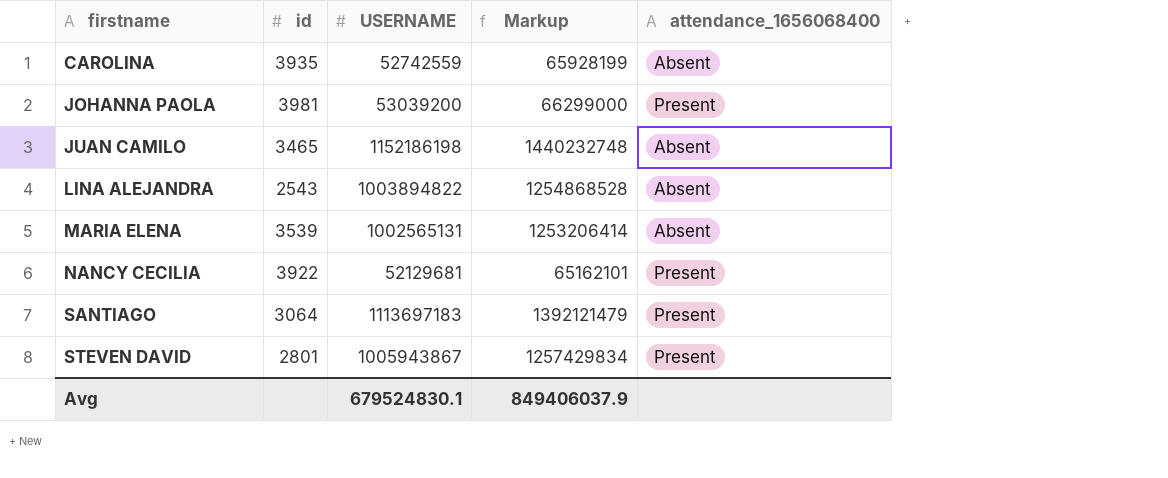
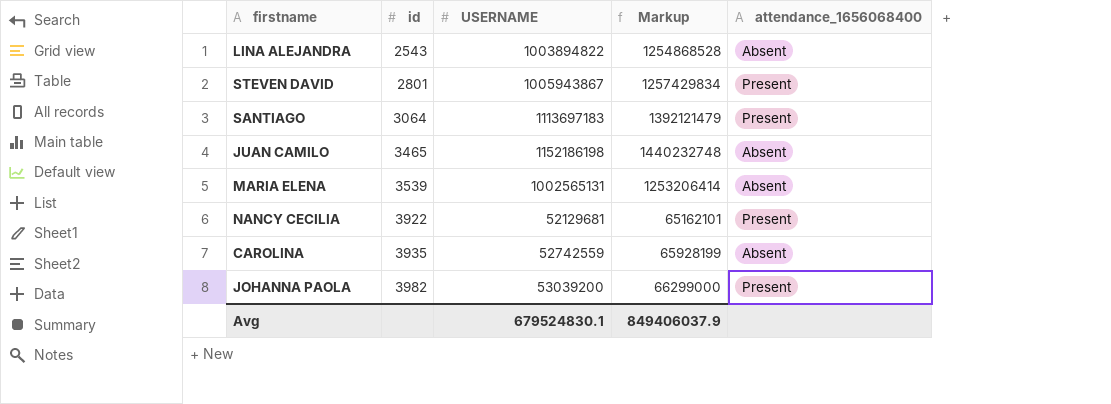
row order: firstname ascending -> id ascending
JOHANNA PAOLA | id: 3981 -> 3982

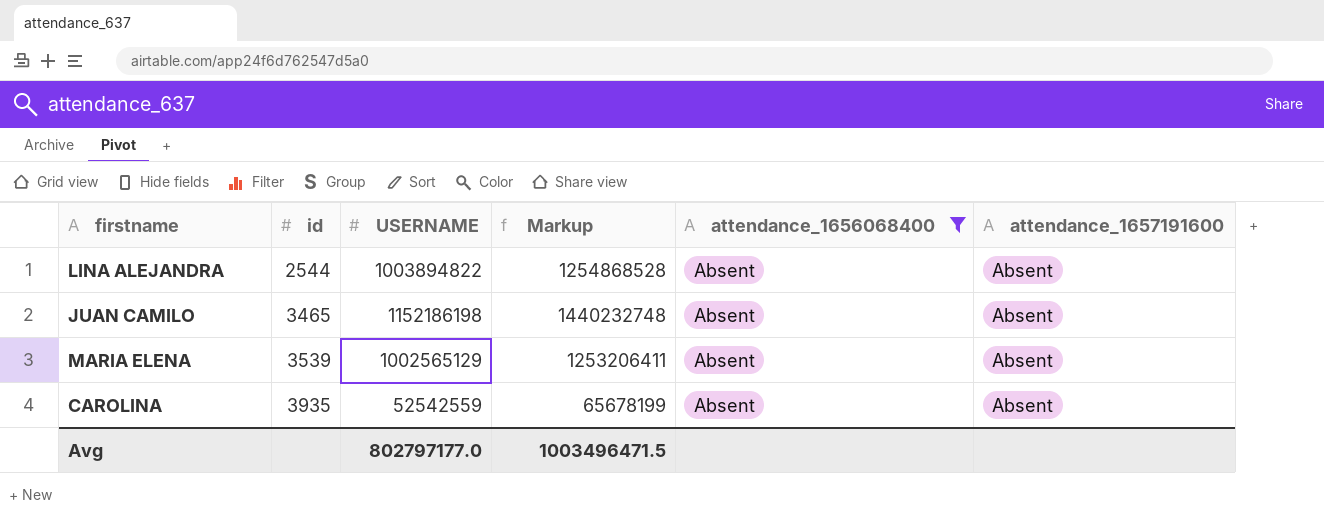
filter: none -> attendance_1656068400 = Absent
column attendance_1657191600 | position: none -> 6
LINA ALEJANDRA | id: 2543 -> 2544
MARIA ELENA | USERNAME: 1002565131 -> 1002565129
MARIA ELENA | Markup: 1253206414 -> 1253206411
CAROLINA | USERNAME: 52742559 -> 52542559
CAROLINA | Markup: 65928199 -> 65678199
Avg | USERNAME: 679524830.1 -> 802797177.0
Avg | Markup: 849406037.9 -> 1003496471.5

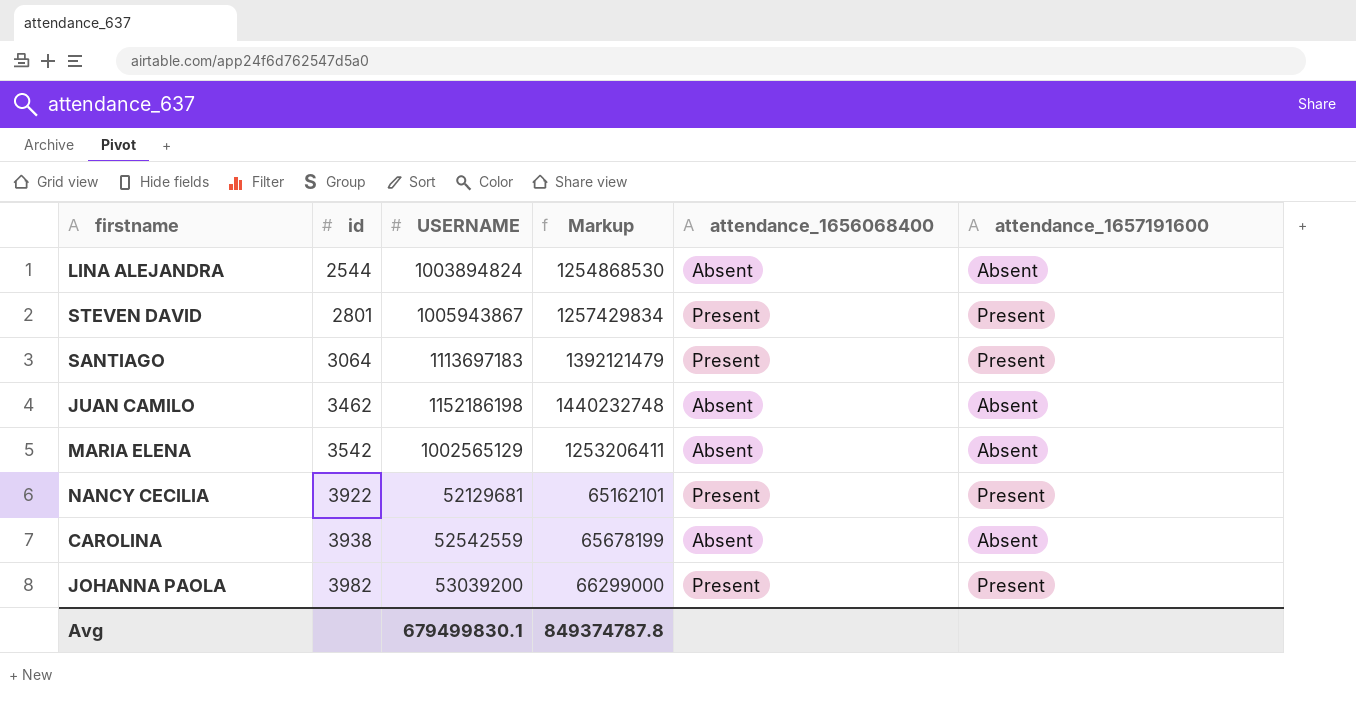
filter: attendance_1656068400 = Absent -> none
LINA ALEJANDRA | USERNAME: 1003894822 -> 1003894824
LINA ALEJANDRA | Markup: 1254868528 -> 1254868530
JUAN CAMILO | id: 3465 -> 3462
MARIA ELENA | id: 3539 -> 3542
CAROLINA | id: 3935 -> 3938
Avg | USERNAME: 802797177.0 -> 679499830.1
Avg | Markup: 1003496471.5 -> 849374787.8

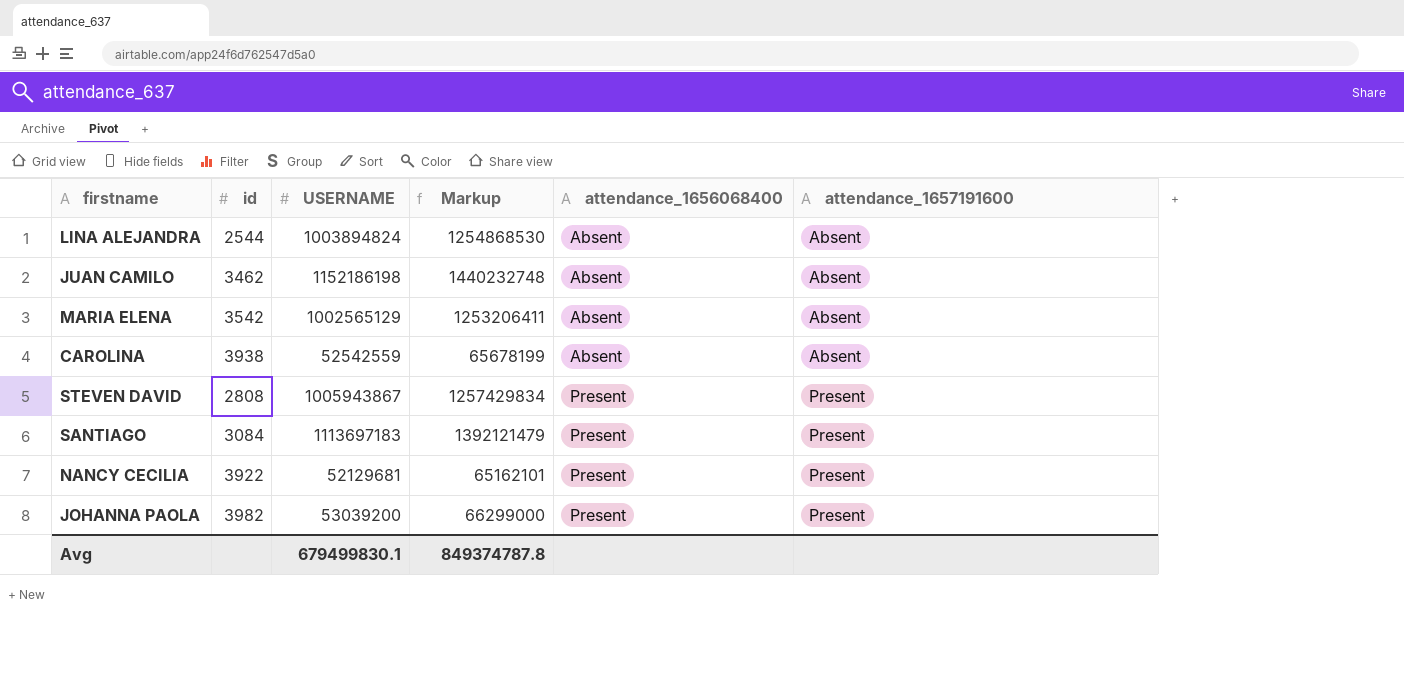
row order: id ascending -> attendance_1656068400 ascending
STEVEN DAVID | id: 2801 -> 2808
SANTIAGO | id: 3064 -> 3084

